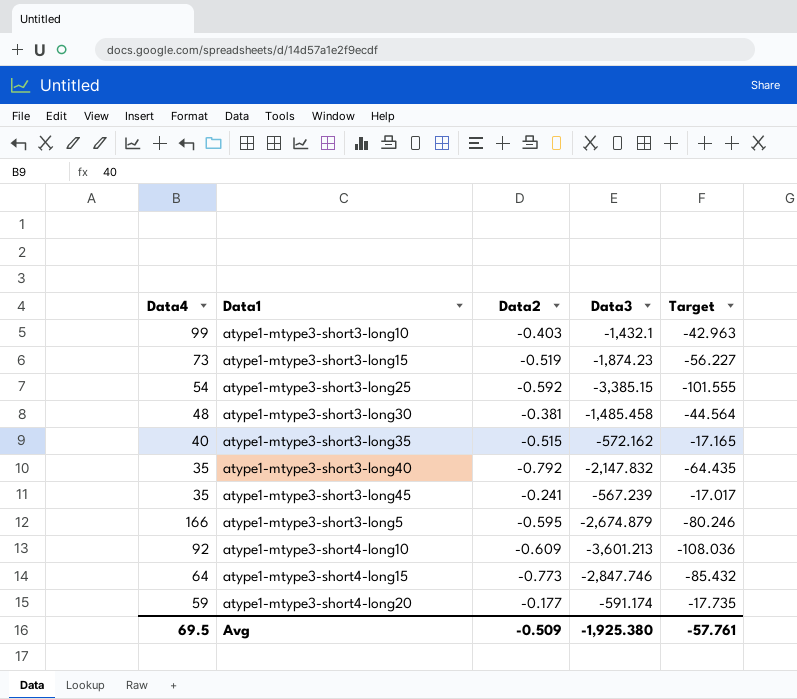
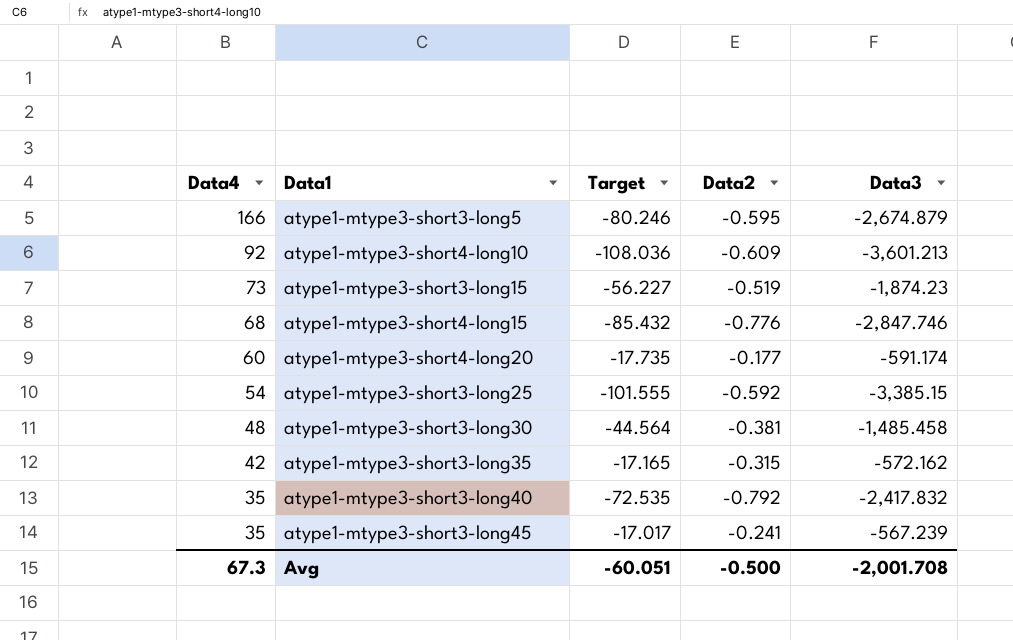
row order: none -> Data4 descending
column Target | position: 5 -> 3
row atype1-mtype3-short3-long10: 99 | -0.403 | -1,432.1 | -42.963 -> none
atype1-mtype3-short4-long15 | Data4: 64 -> 68
atype1-mtype3-short4-long15 | Data2: -0.773 -> -0.776
atype1-mtype3-short4-long20 | Data4: 59 -> 60
atype1-mtype3-short3-long35 | Data4: 40 -> 42
atype1-mtype3-short3-long35 | Data2: -0.515 -> -0.315
atype1-mtype3-short3-long40 | Target: -64.435 -> -72.535
atype1-mtype3-short3-long40 | Data3: -2,147.832 -> -2,417.832
Avg | Data4: 69.5 -> 67.3
Avg | Target: -57.761 -> -60.051
Avg | Data2: -0.509 -> -0.500
Avg | Data3: -1,925.380 -> -2,001.708

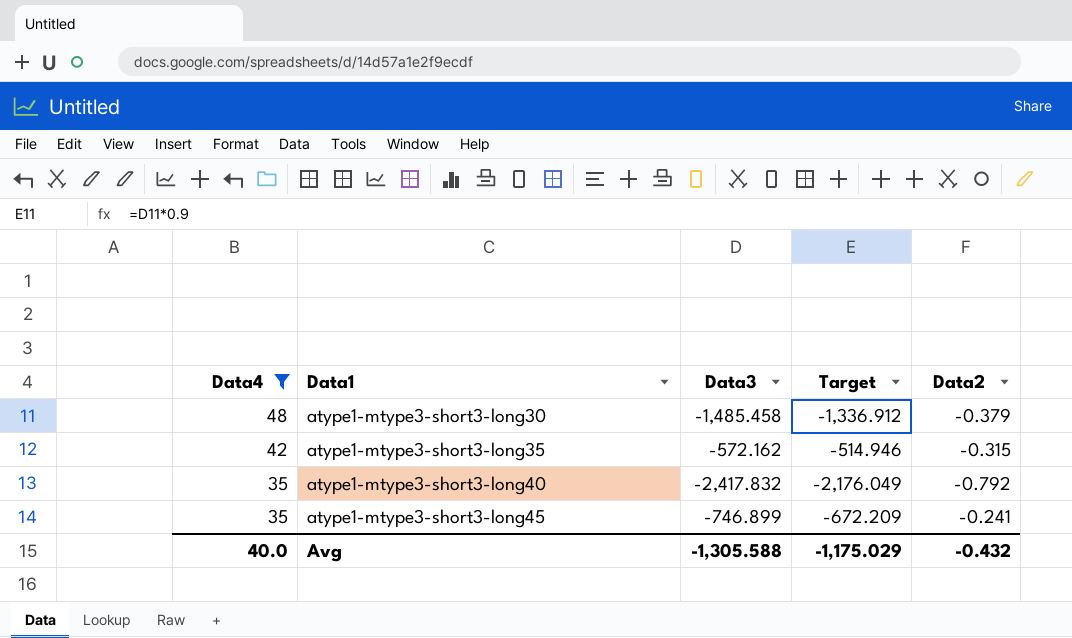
filter: none -> Data4 <= 48
column Data3 | position: 5 -> 3
column Target | formula: [Data3] * 0.03 -> [Data3] * 0.9
atype1-mtype3-short3-long30 | Data2: -0.381 -> -0.379
atype1-mtype3-short3-long45 | Data3: -567.239 -> -746.899
Avg | Data4: 67.3 -> 40.0
Avg | Data3: -2,001.708 -> -1,305.588
Avg | Target: -60.051 -> -1,175.029
Avg | Data2: -0.500 -> -0.432

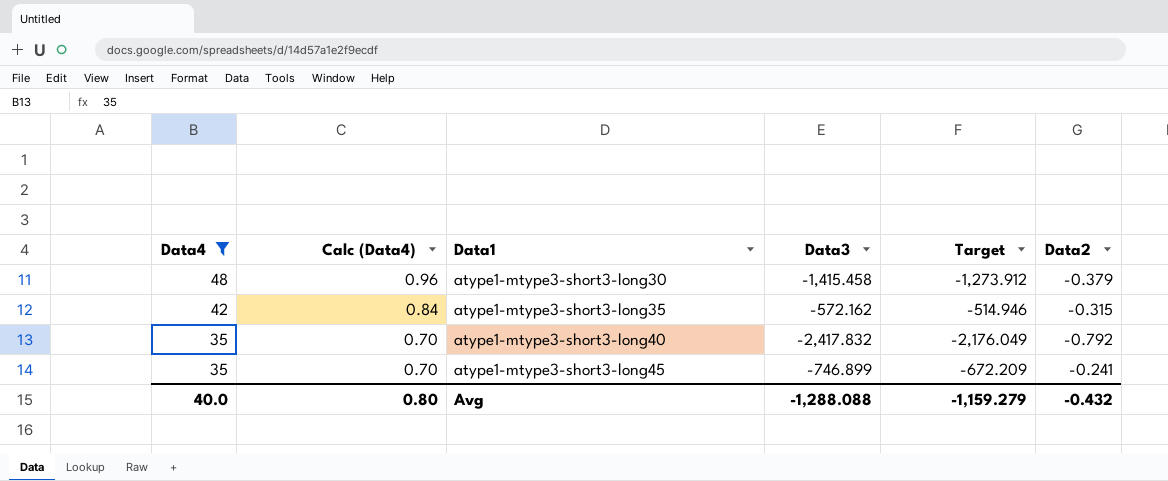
column Calc (Data4) | formula: none -> [Data4] * 0.02
atype1-mtype3-short3-long30 | Data3: -1,485.458 -> -1,415.458
atype1-mtype3-short3-long30 | Target: -1,336.912 -> -1,273.912
Avg | Data3: -1,305.588 -> -1,288.088
Avg | Target: -1,175.029 -> -1,159.279

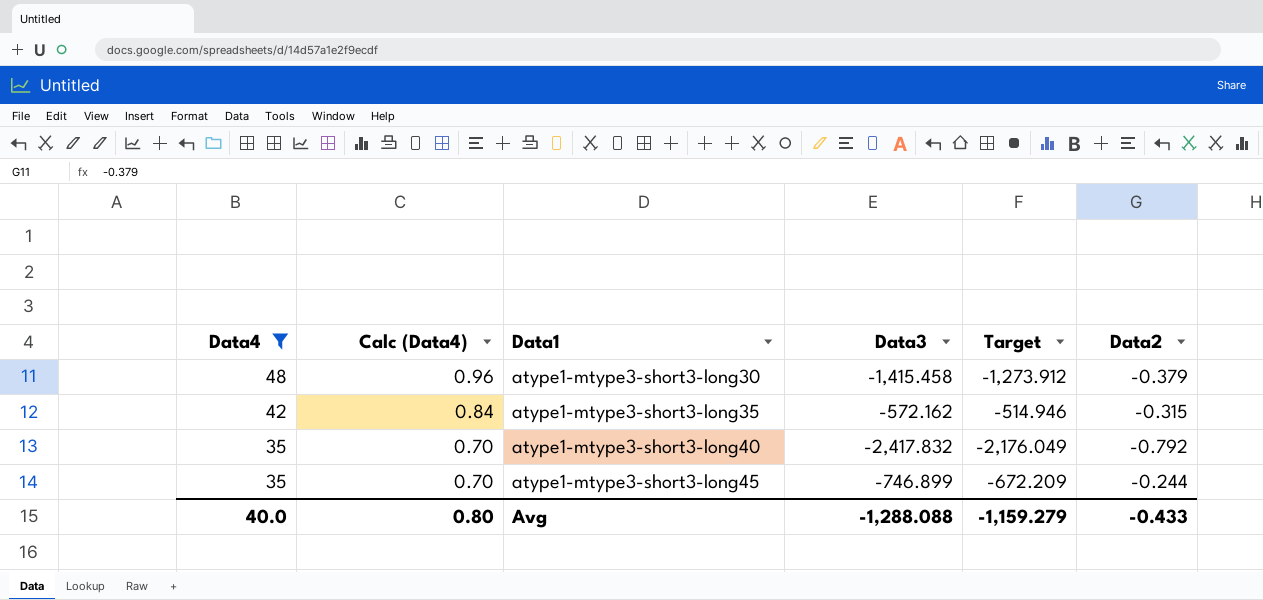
atype1-mtype3-short3-long45 | Data2: -0.241 -> -0.244
Avg | Data2: -0.432 -> -0.433

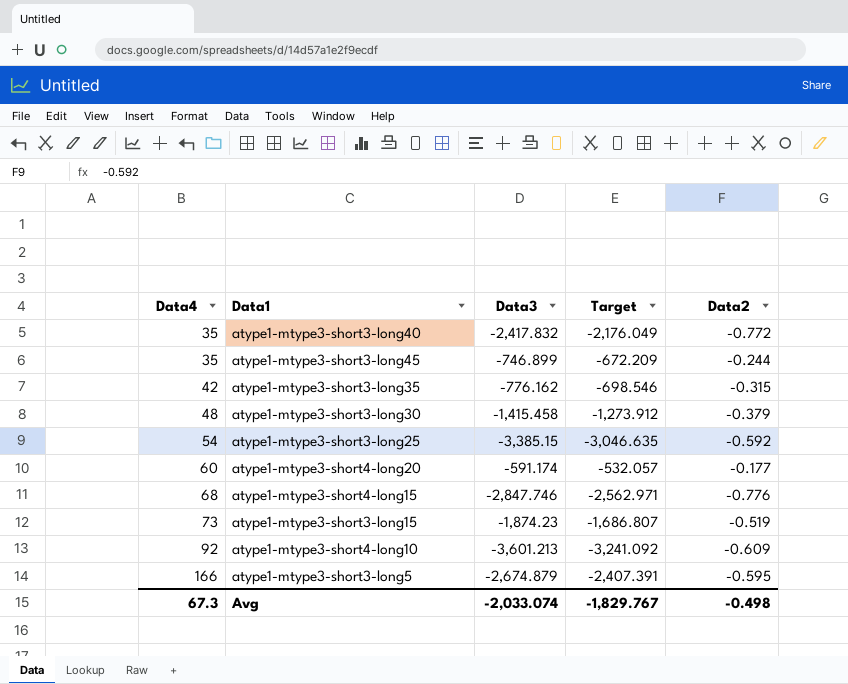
filter: Data4 <= 48 -> none
row order: Data4 descending -> Data4 ascending
column Calc (Data4) | formula: [Data4] * 0.02 -> none
atype1-mtype3-short3-long40 | Data2: -0.792 -> -0.772
atype1-mtype3-short3-long35 | Data3: -572.162 -> -776.162
atype1-mtype3-short3-long35 | Target: -514.946 -> -698.546
Avg | Data4: 40.0 -> 67.3
Avg | Data3: -1,288.088 -> -2,033.074
Avg | Target: -1,159.279 -> -1,829.767
Avg | Data2: -0.433 -> -0.498

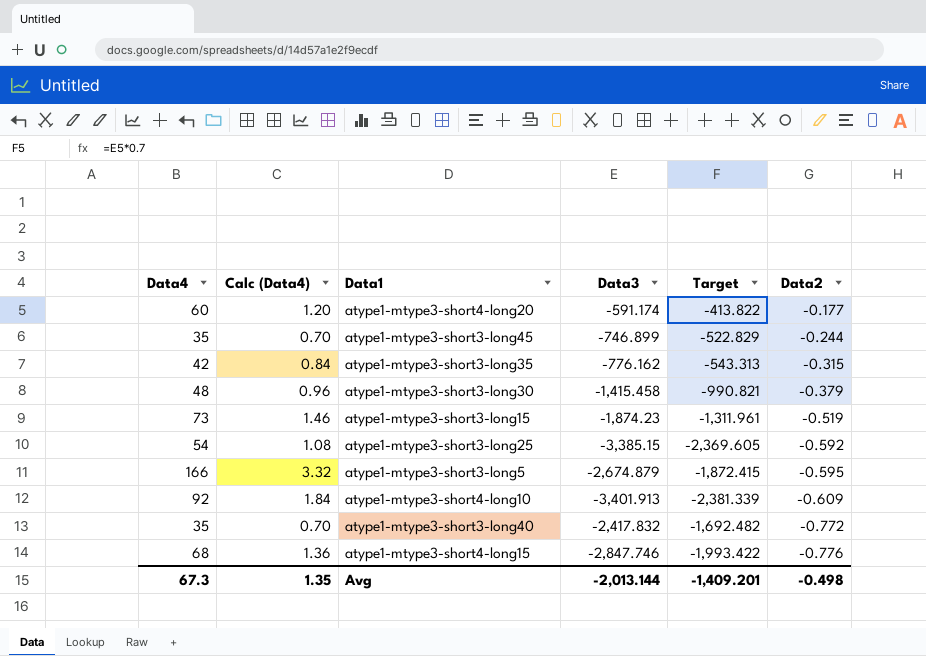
row order: Data4 ascending -> Data2 descending
column Calc (Data4) | formula: none -> [Data4] * 0.02
column Target | formula: [Data3] * 0.9 -> [Data3] * 0.7
atype1-mtype3-short4-long10 | Data3: -3,601.213 -> -3,401.913
Avg | Data3: -2,033.074 -> -2,013.144
Avg | Target: -1,829.767 -> -1,409.201

